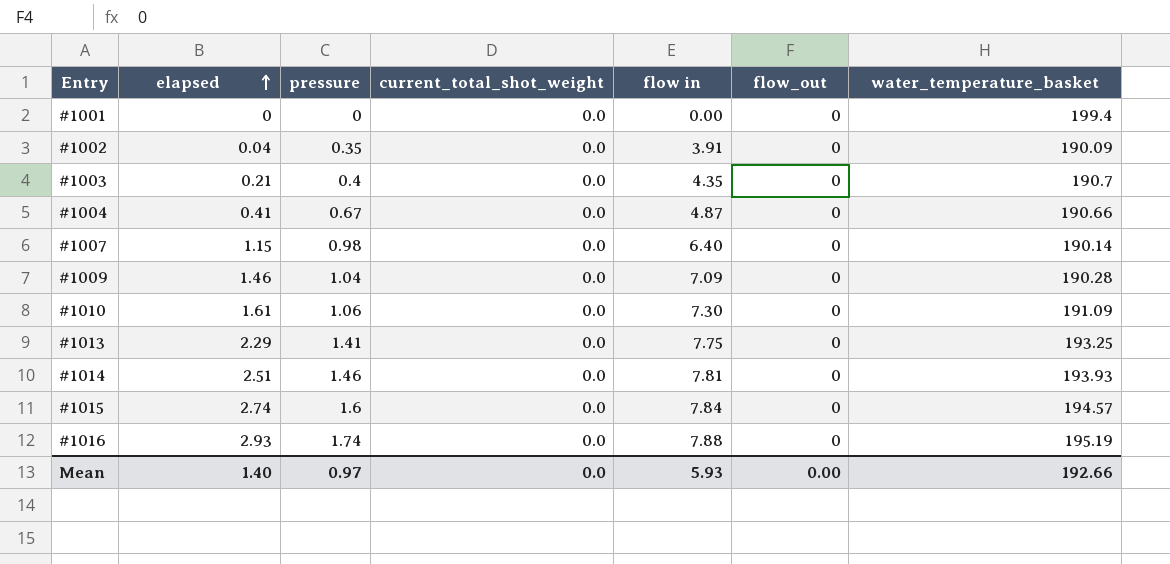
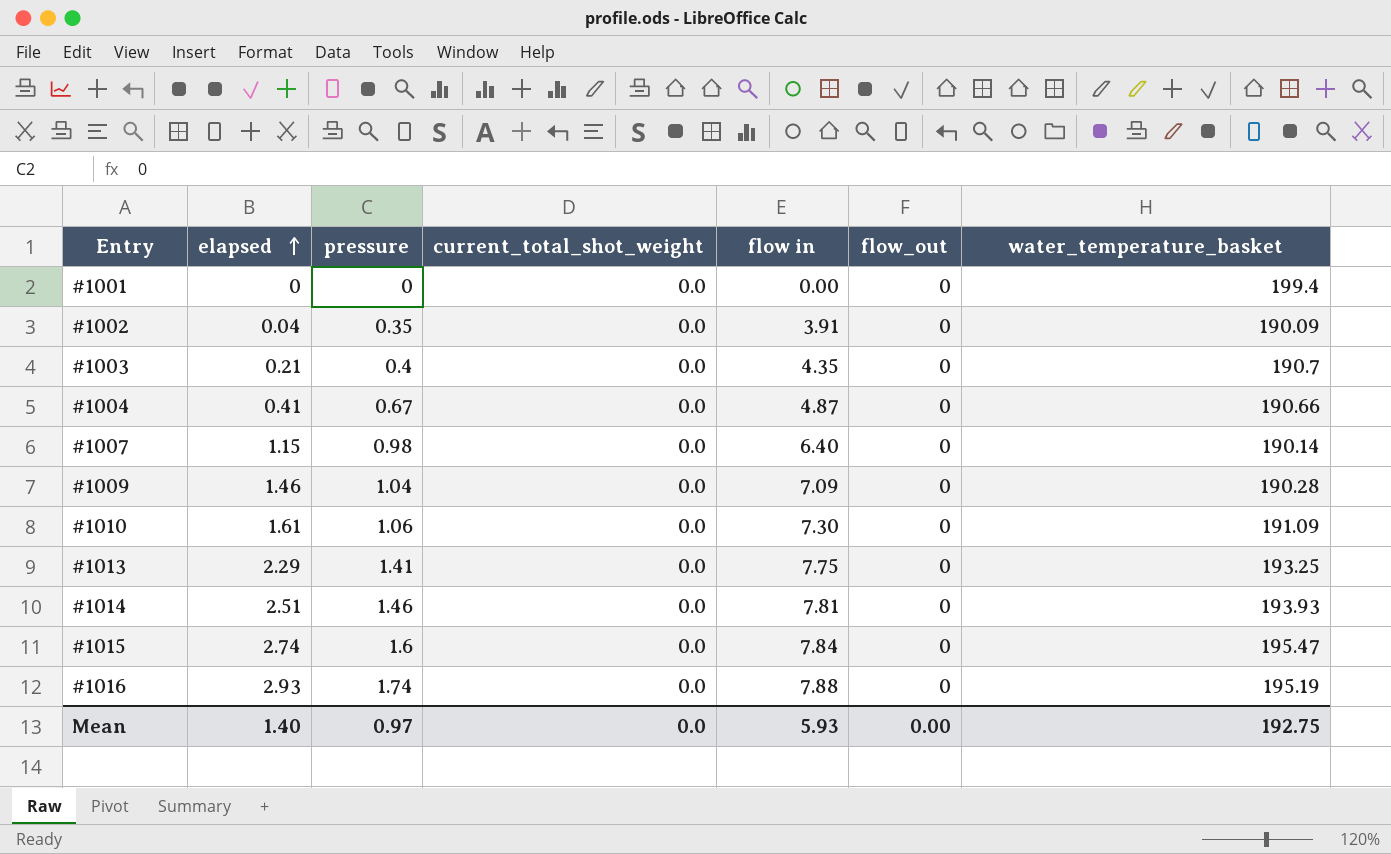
#1015 | water_temperature_basket: 194.57 -> 195.47
Mean | water_temperature_basket: 192.66 -> 192.75

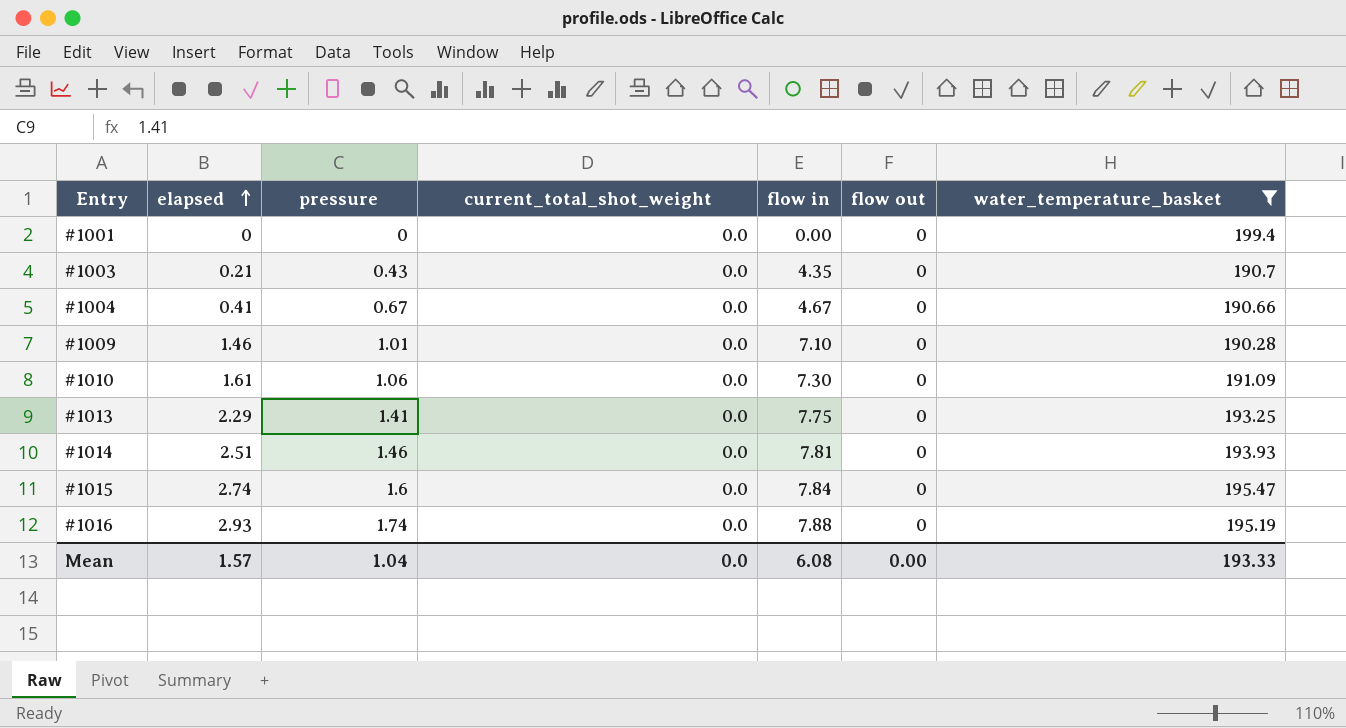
filter: none -> water_temperature_basket >= 190.28
column name: flow_out -> flow out
#1003 | pressure: 0.4 -> 0.43
#1004 | flow in: 4.87 -> 4.67
#1009 | pressure: 1.04 -> 1.01
#1009 | flow in: 7.09 -> 7.10
Mean | elapsed: 1.40 -> 1.57
Mean | pressure: 0.97 -> 1.04
Mean | flow in: 5.93 -> 6.08
Mean | water_temperature_basket: 192.75 -> 193.33

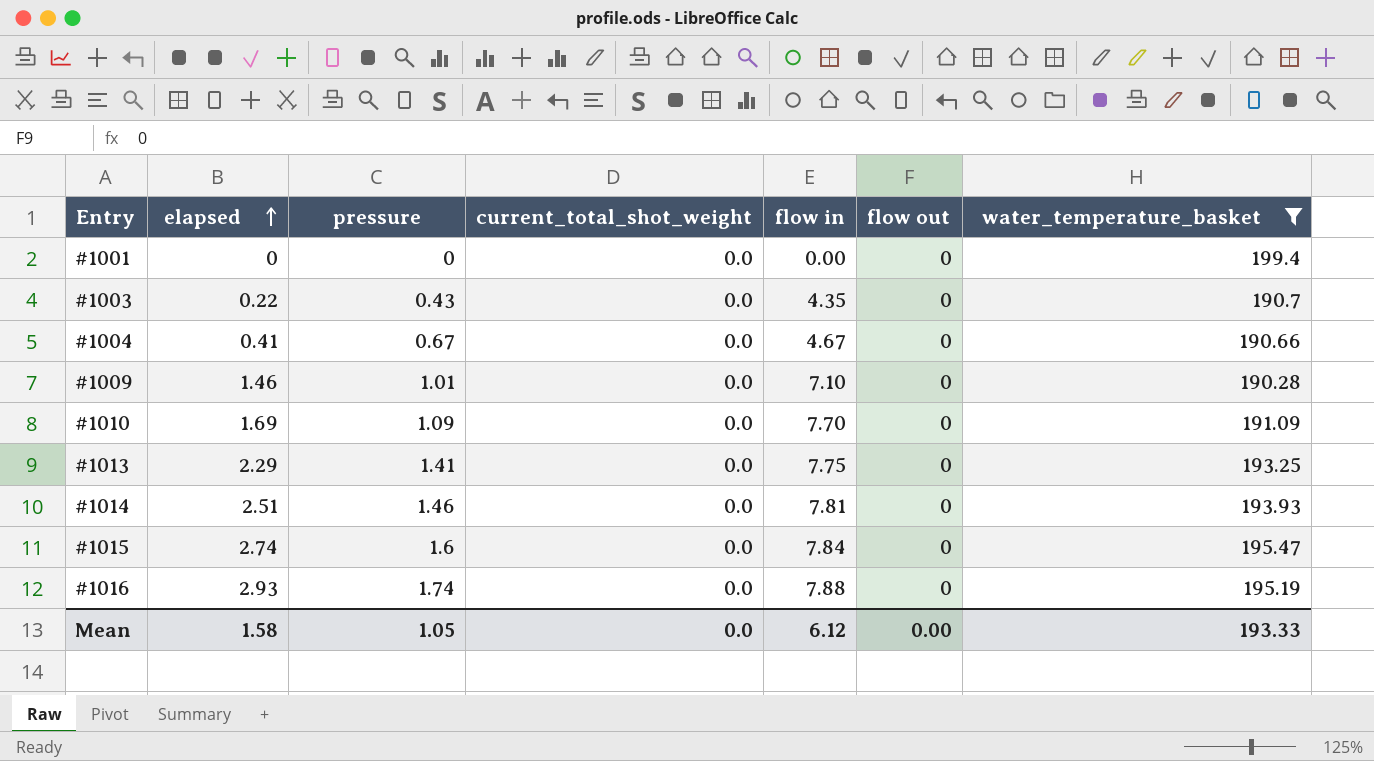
#1003 | elapsed: 0.21 -> 0.22
#1010 | elapsed: 1.61 -> 1.69
#1010 | pressure: 1.06 -> 1.09
#1010 | flow in: 7.30 -> 7.70
Mean | elapsed: 1.57 -> 1.58
Mean | pressure: 1.04 -> 1.05
Mean | flow in: 6.08 -> 6.12

